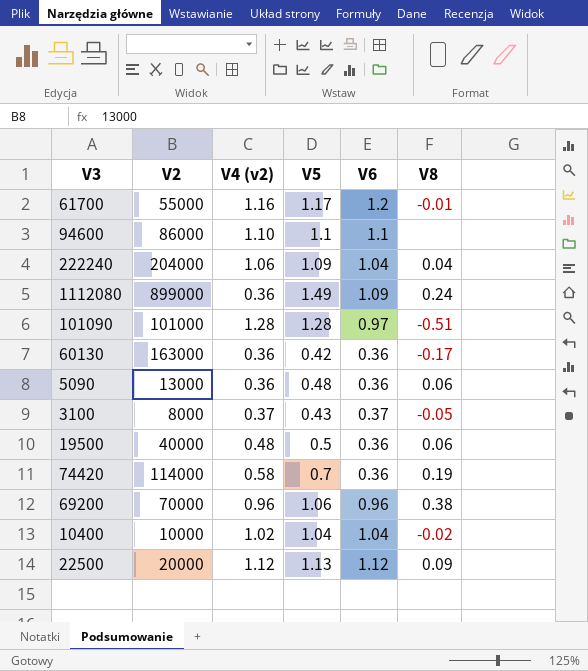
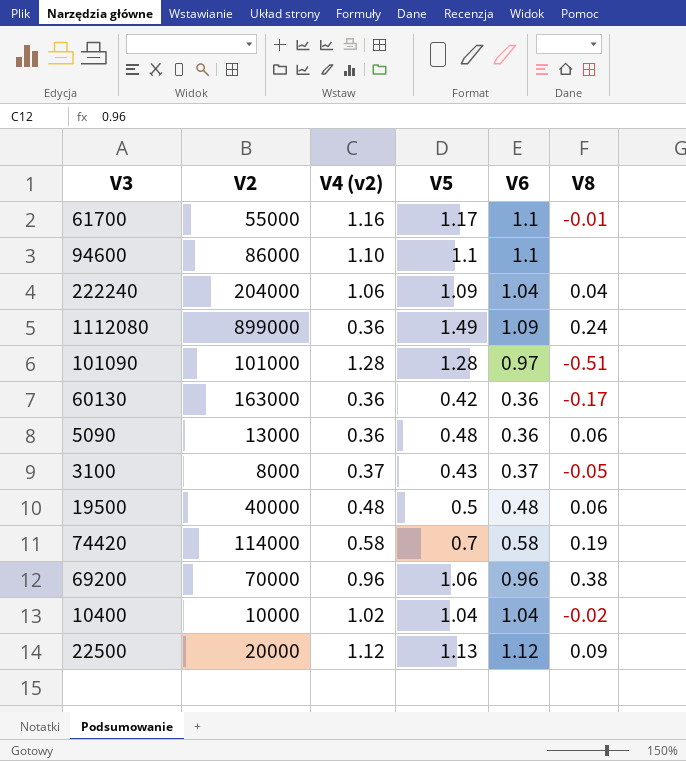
61700 | V6: 1.2 -> 1.1
19500 | V6: 0.36 -> 0.48
74420 | V6: 0.36 -> 0.58

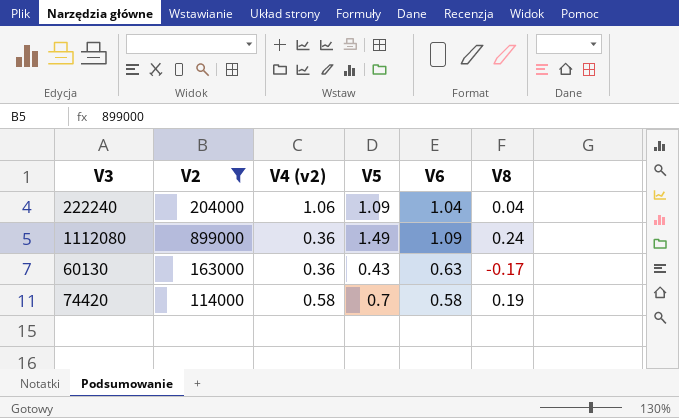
filter: none -> V2 >= 114000
60130 | V5: 0.42 -> 0.43
60130 | V6: 0.36 -> 0.63

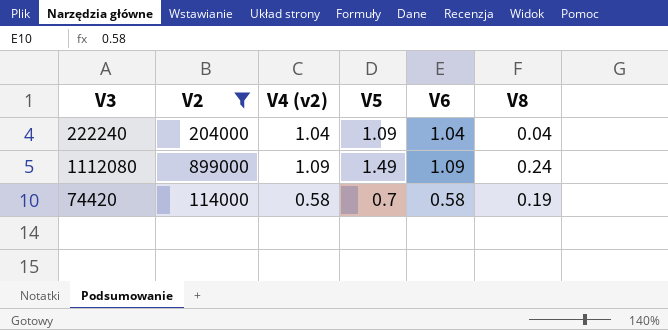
row 60130: 163000 | 0.36 | 0.43 | 0.63 | -0.17 -> none
222240 | V4 (v2): 1.06 -> 1.04
1112080 | V4 (v2): 0.36 -> 1.09

